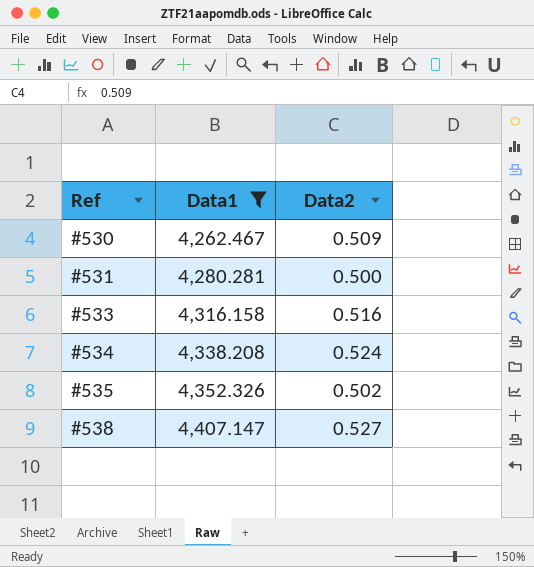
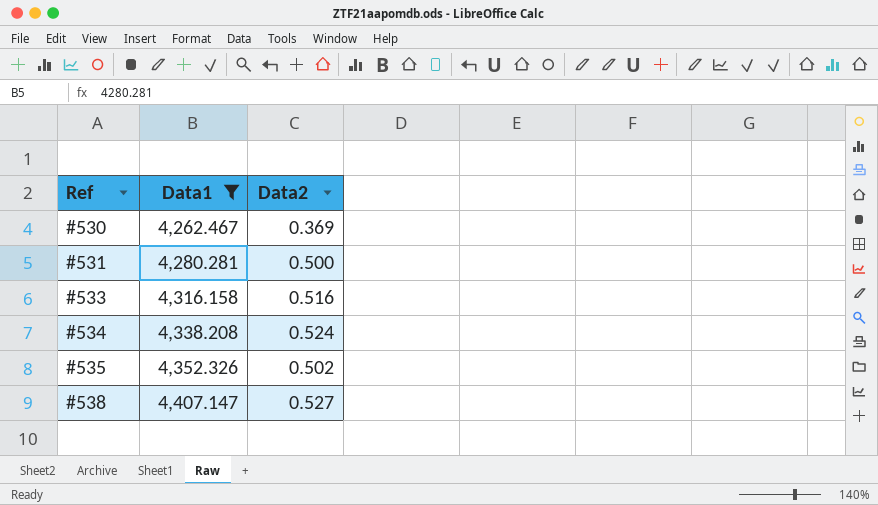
#530 | Data2: 0.509 -> 0.369

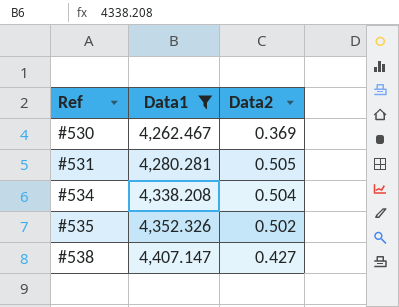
row #533: 4,316.158 | 0.516 -> none
#531 | Data2: 0.500 -> 0.505
#534 | Data2: 0.524 -> 0.504
#538 | Data2: 0.527 -> 0.427

